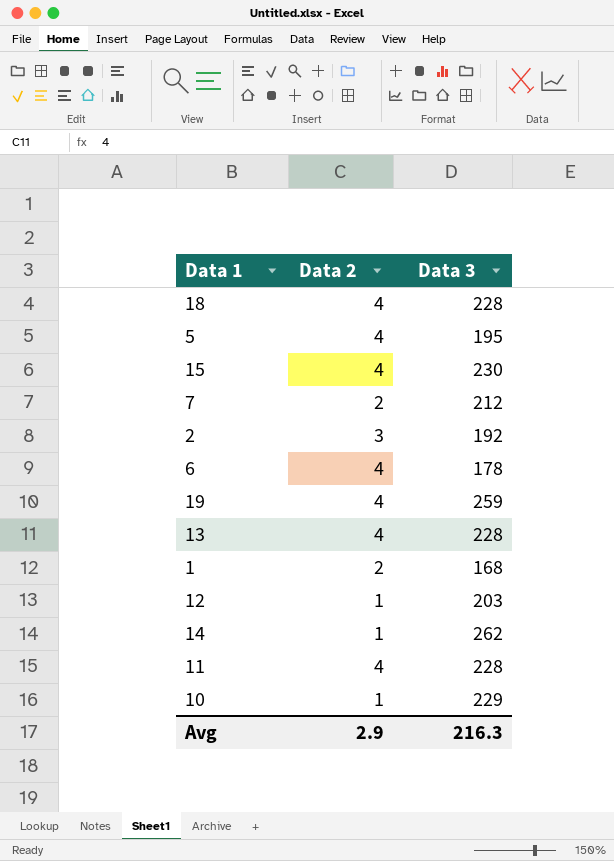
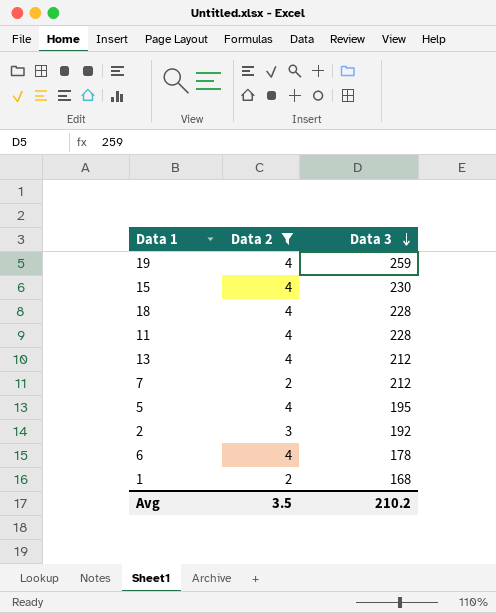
filter: none -> Data 2 != 1
row order: none -> Data 3 descending
13 | Data 3: 228 -> 212
Avg | Data 2: 2.9 -> 3.5
Avg | Data 3: 216.3 -> 210.2

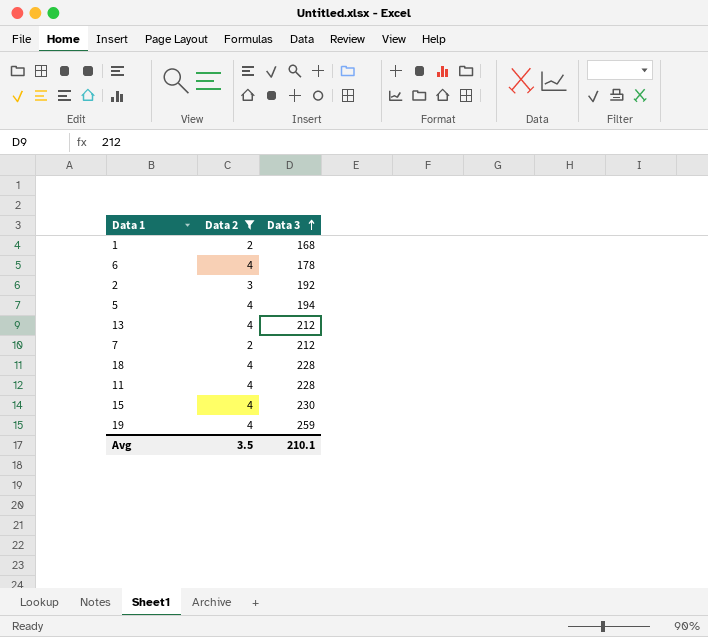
row order: Data 3 descending -> Data 3 ascending
5 | Data 3: 195 -> 194
Avg | Data 3: 210.2 -> 210.1

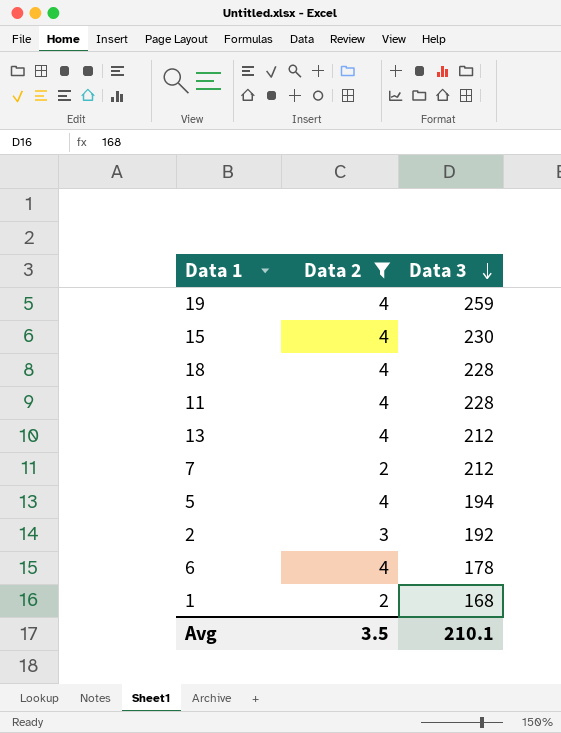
row order: Data 3 ascending -> Data 3 descending

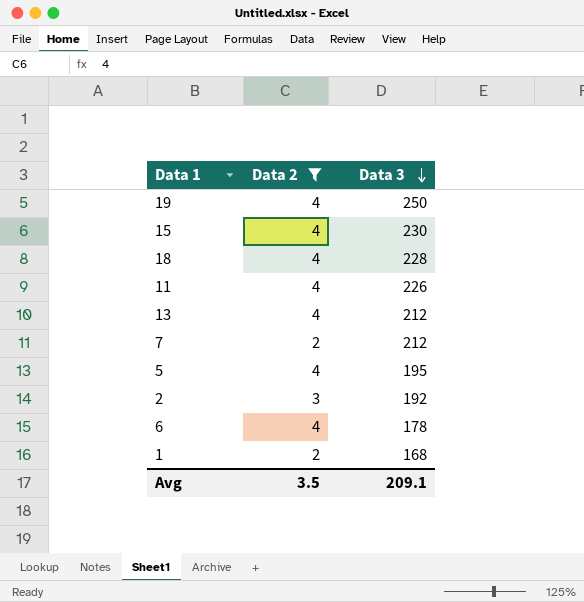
19 | Data 3: 259 -> 250
11 | Data 3: 228 -> 226
5 | Data 3: 194 -> 195
Avg | Data 3: 210.1 -> 209.1

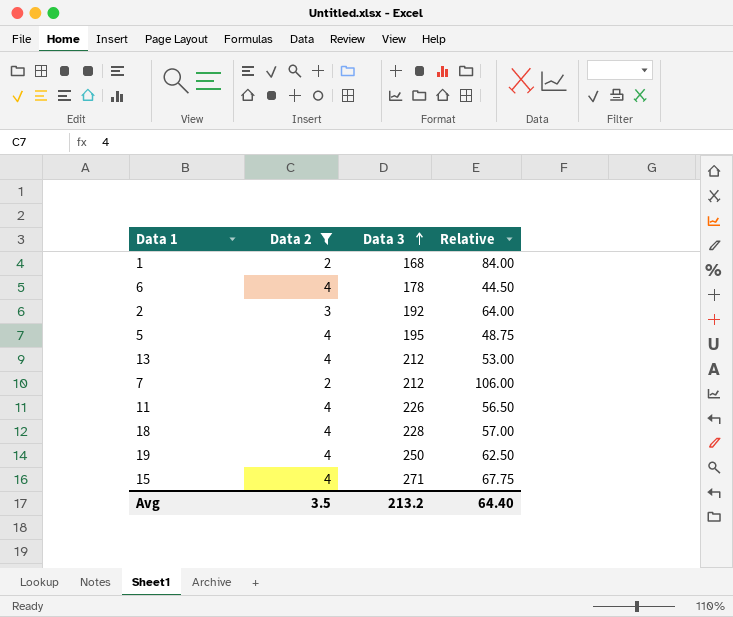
row order: Data 3 descending -> Data 3 ascending
column Relative | formula: none -> [Data 3] / [Data 2]
15 | Data 3: 230 -> 271
Avg | Data 3: 209.1 -> 213.2

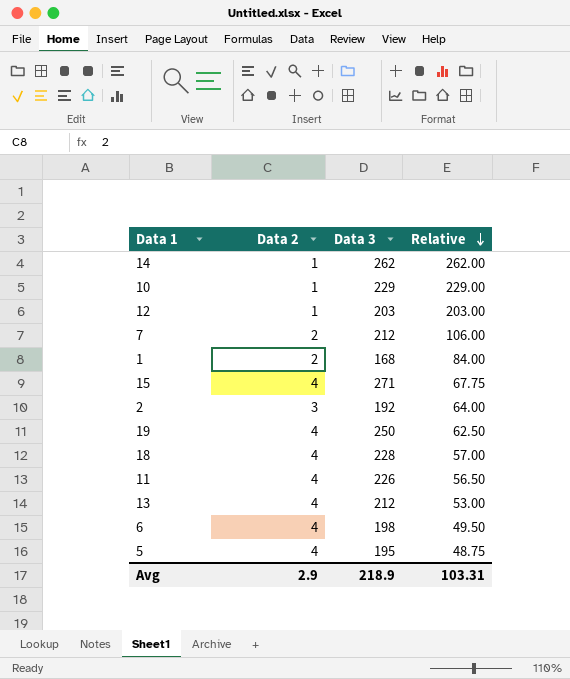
filter: Data 2 != 1 -> none
row order: Data 3 ascending -> Relative descending
6 | Data 3: 178 -> 198
6 | Relative: 44.50 -> 49.50
Avg | Data 2: 3.5 -> 2.9
Avg | Data 3: 213.2 -> 218.9
Avg | Relative: 64.40 -> 103.31

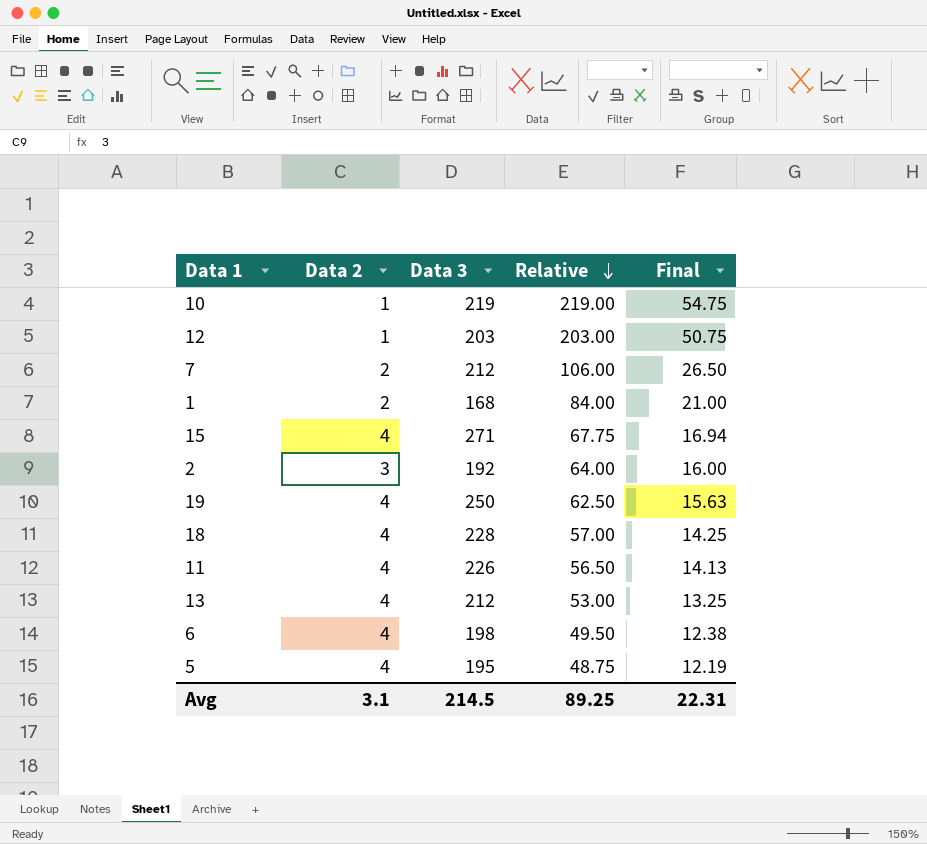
column Final | formula: none -> [Relative] * 0.25
row 14: 1 | 262 | 262.00 -> none
10 | Data 3: 229 -> 219
10 | Relative: 229.00 -> 219.00
Avg | Data 2: 2.9 -> 3.1
Avg | Data 3: 218.9 -> 214.5
Avg | Relative: 103.31 -> 89.25

